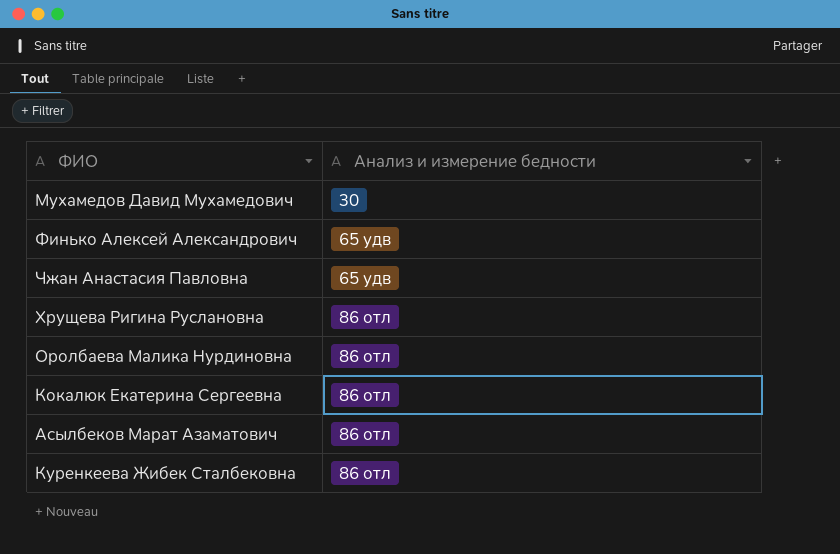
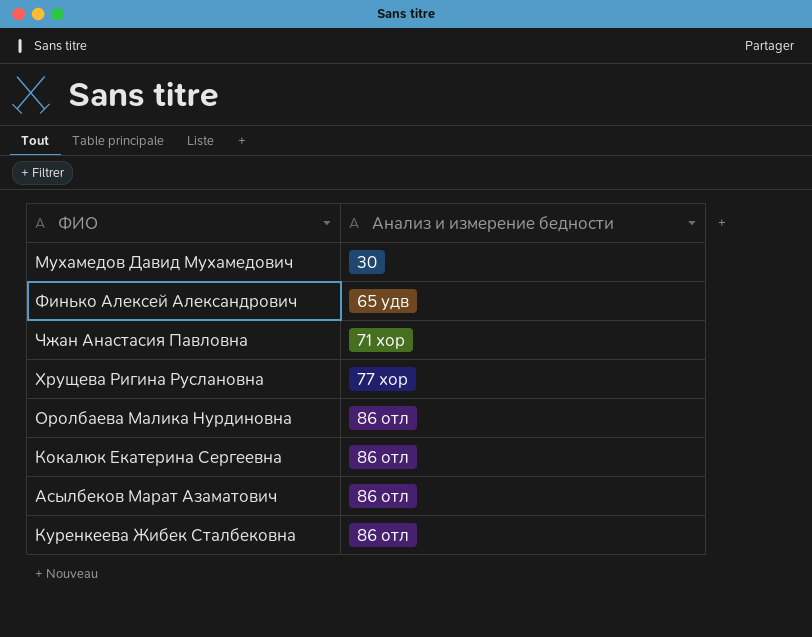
Чжан Анастасия Павловна | Анализ и измерение бедности: 65 удв -> 71 хор
Хрущева Ригина Руслановна | Анализ и измерение бедности: 86 отл -> 77 хор

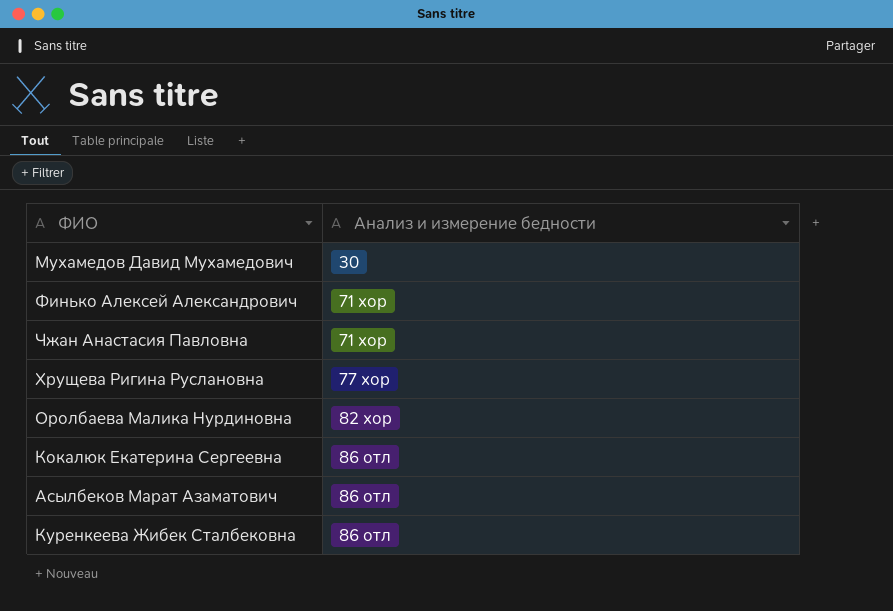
Финько Алексей Александрович | Анализ и измерение бедности: 65 удв -> 71 хор
Оролбаева Малика Нурдиновна | Анализ и измерение бедности: 86 отл -> 82 хор

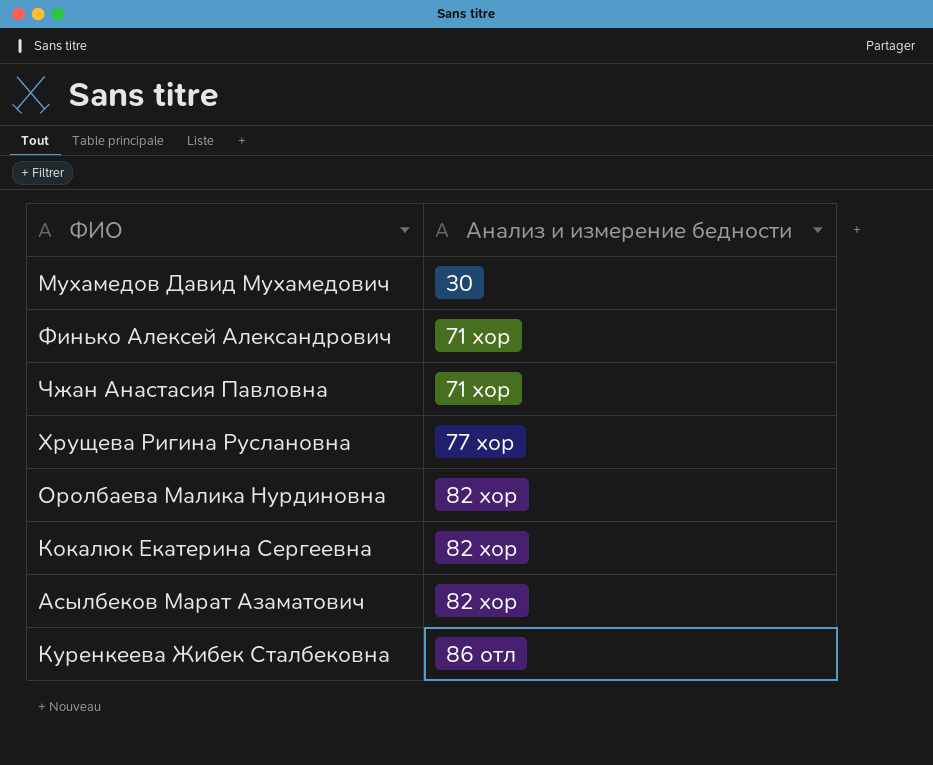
Кокалюк Екатерина Сергеевна | Анализ и измерение бедности: 86 отл -> 82 хор
Асылбеков Марат Азаматович | Анализ и измерение бедности: 86 отл -> 82 хор

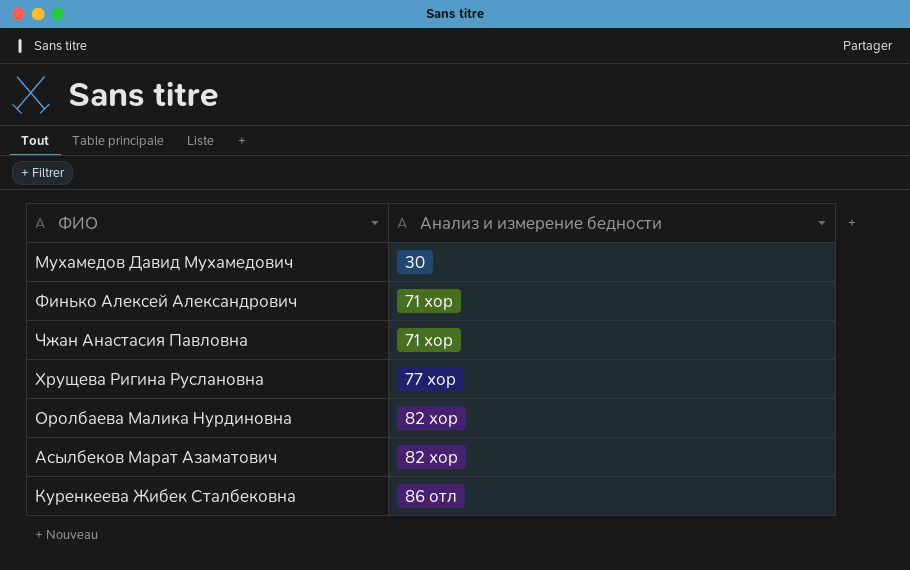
row Кокалюк Екатерина Сергеевна: 82 хор -> none

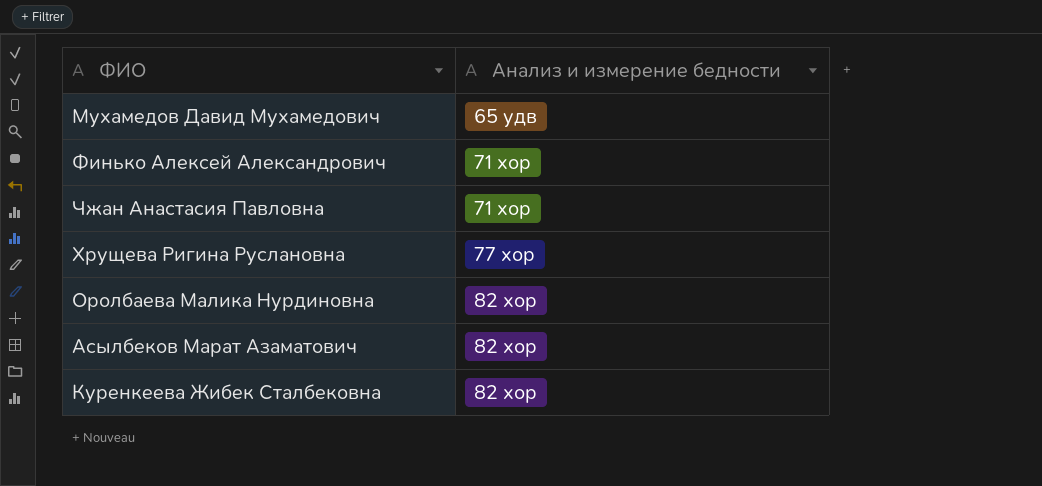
Мухамедов Давид Мухамедович | Анализ и измерение бедности: 30 -> 65 удв
Куренкеева Жибек Сталбековна | Анализ и измерение бедности: 86 отл -> 82 хор

